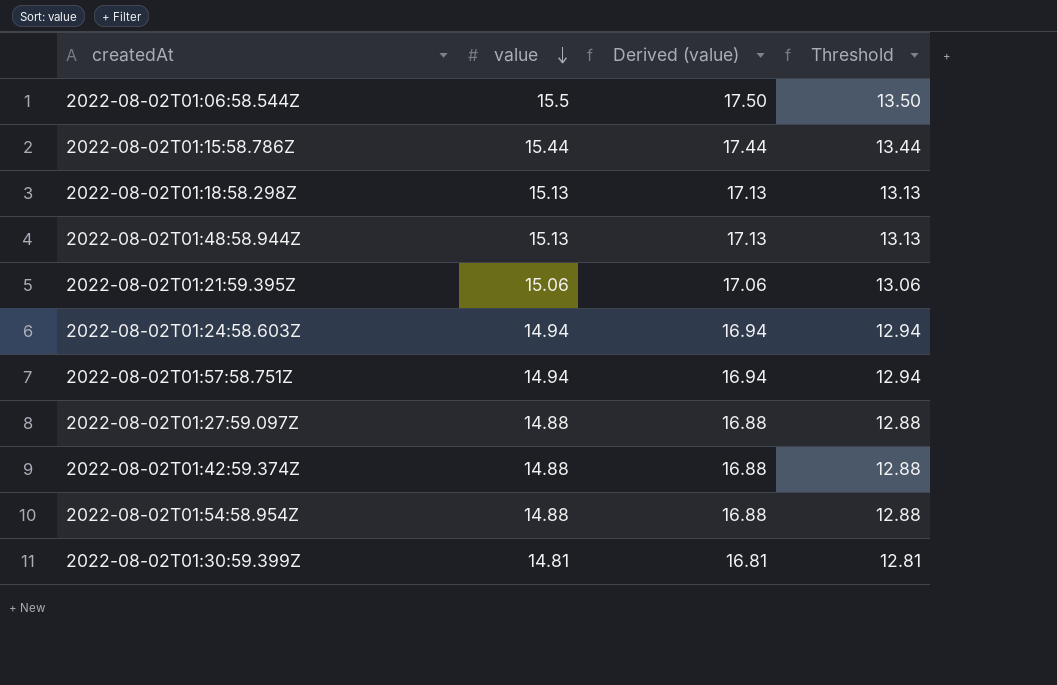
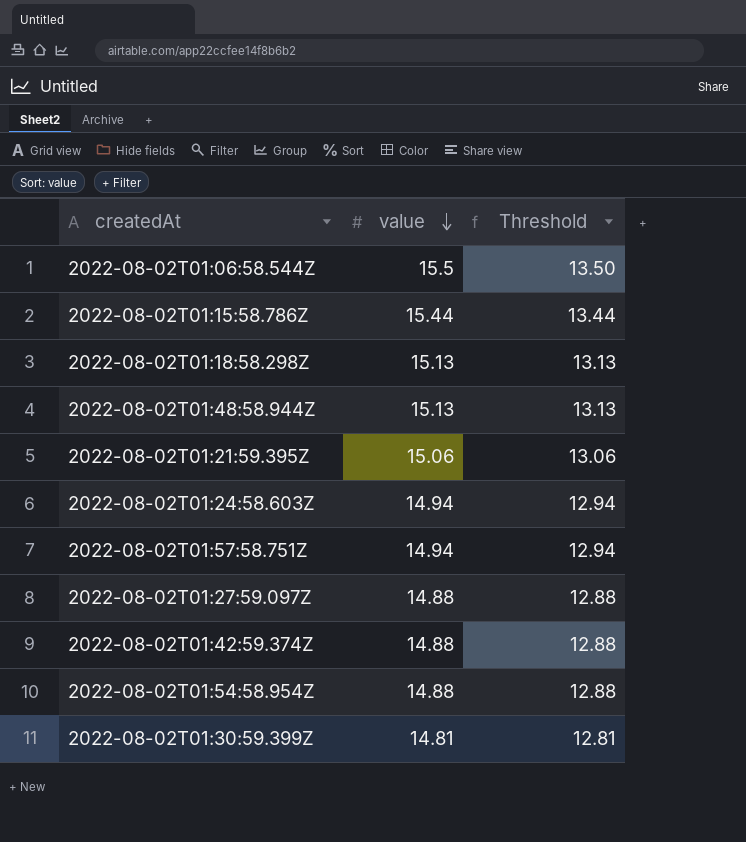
column Derived (value) | formula: [value] + 2 -> none

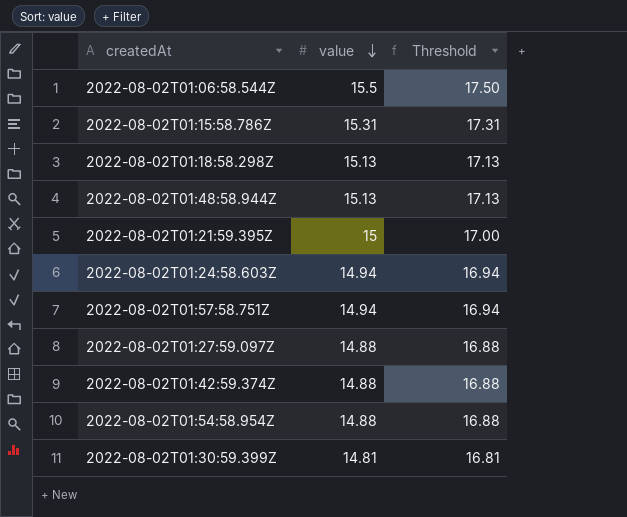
column Threshold | formula: [value] - 2 -> [value] + 2
2022-08-02T01:15:58.786Z | value: 15.44 -> 15.31
2022-08-02T01:21:59.395Z | value: 15.06 -> 15

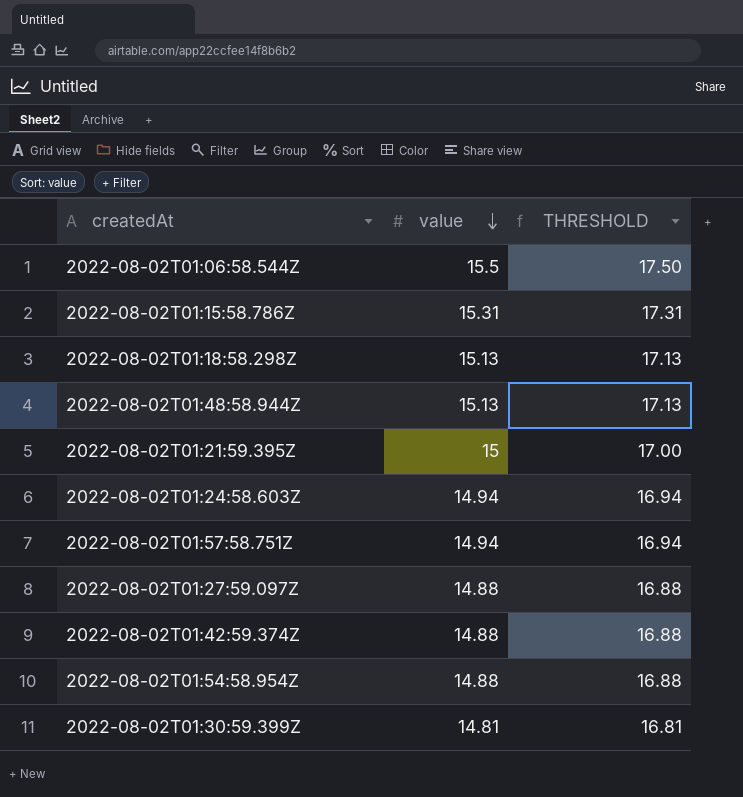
column name: Threshold -> THRESHOLD

